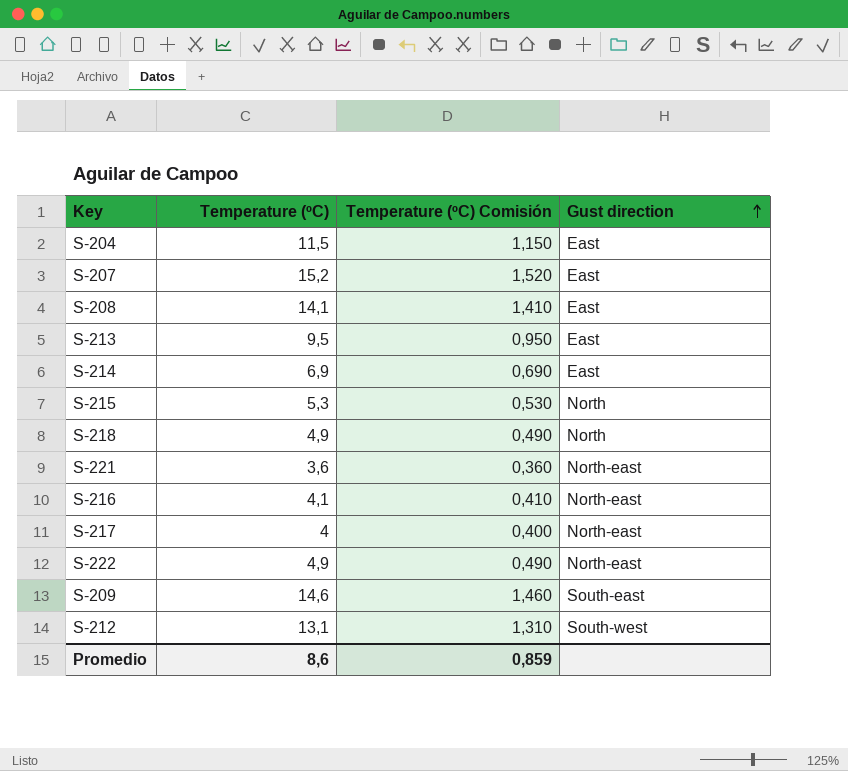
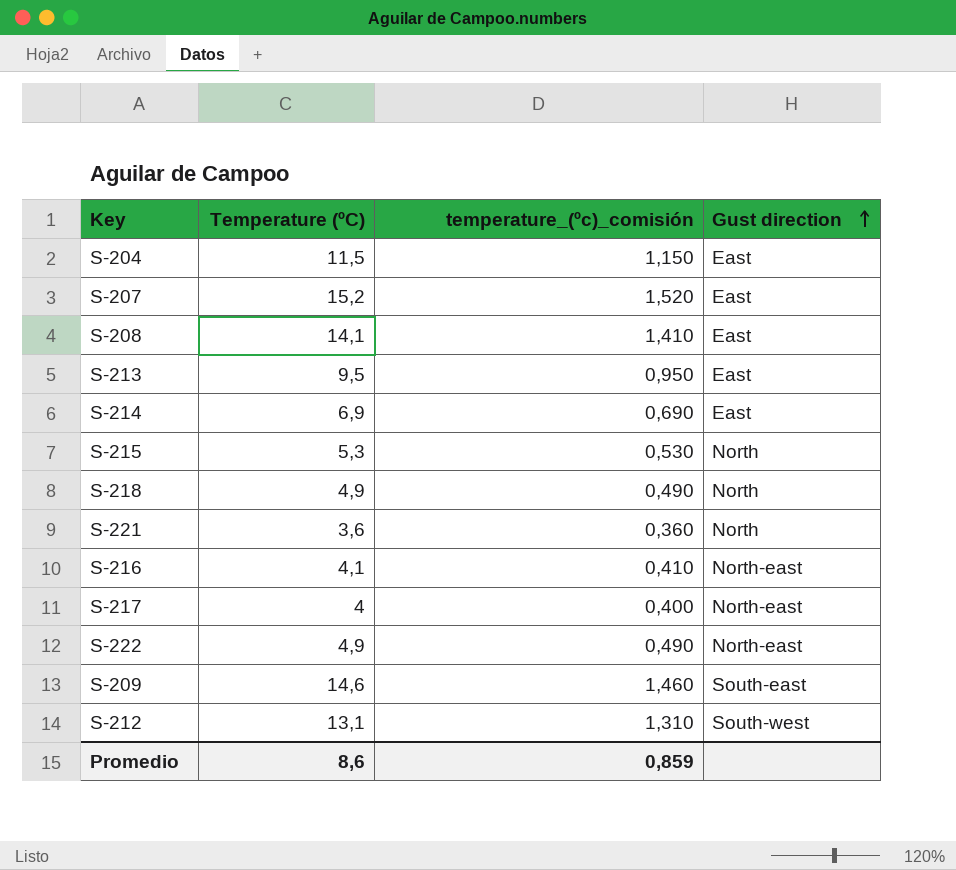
column name: Temperature (ºC) Comisión -> temperature_(ºc)_comisión
S-221 | Gust direction: North-east -> North

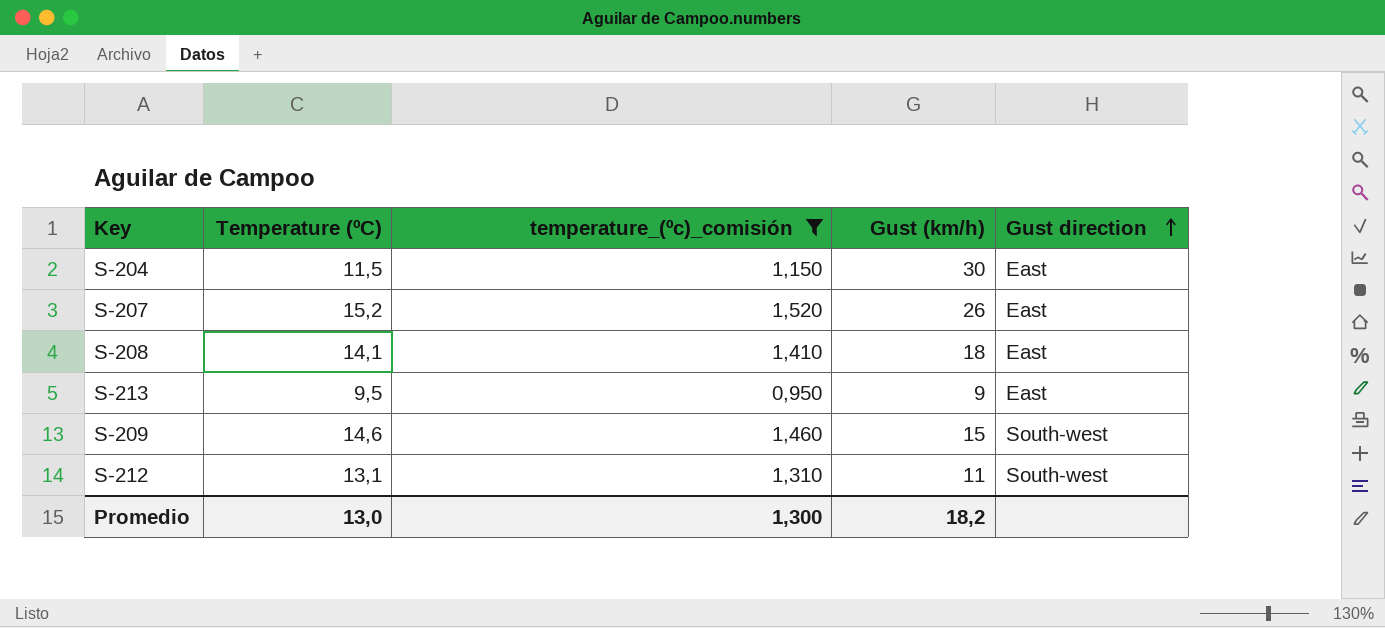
filter: none -> temperature_(ºc)_comisión >= 0,950
column Gust (km/h) | position: none -> 4
S-209 | Gust direction: South-east -> South-west
Promedio | Temperature (ºC): 8,6 -> 13,0
Promedio | temperature_(ºc)_comisión: 0,859 -> 1,300

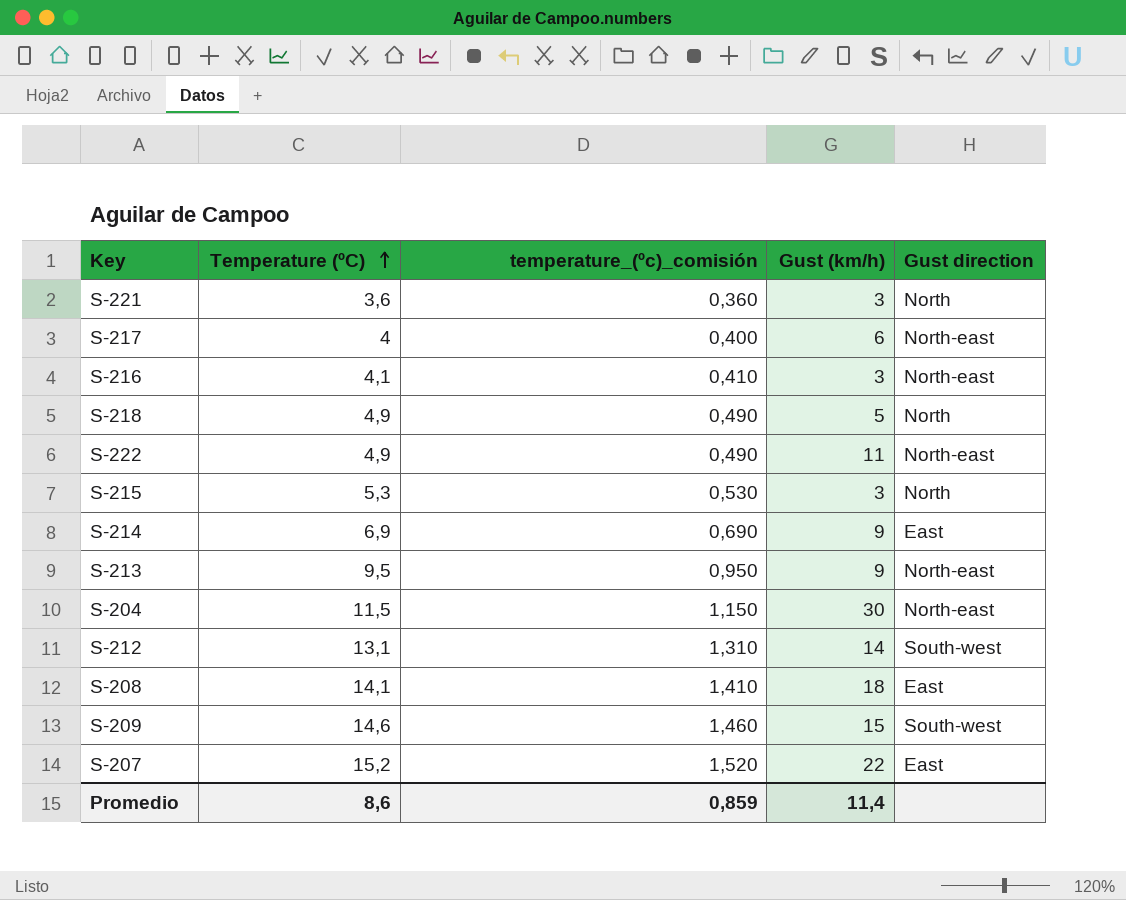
filter: temperature_(ºc)_comisión >= 0,950 -> none
row order: Gust direction ascending -> Temperature (ºC) ascending
S-213 | Gust direction: East -> North-east
S-204 | Gust direction: East -> North-east
S-212 | Gust (km/h): 11 -> 14
S-207 | Gust (km/h): 26 -> 22
Promedio | Temperature (ºC): 13,0 -> 8,6
Promedio | temperature_(ºc)_comisión: 1,300 -> 0,859
Promedio | Gust (km/h): 18,2 -> 11,4

